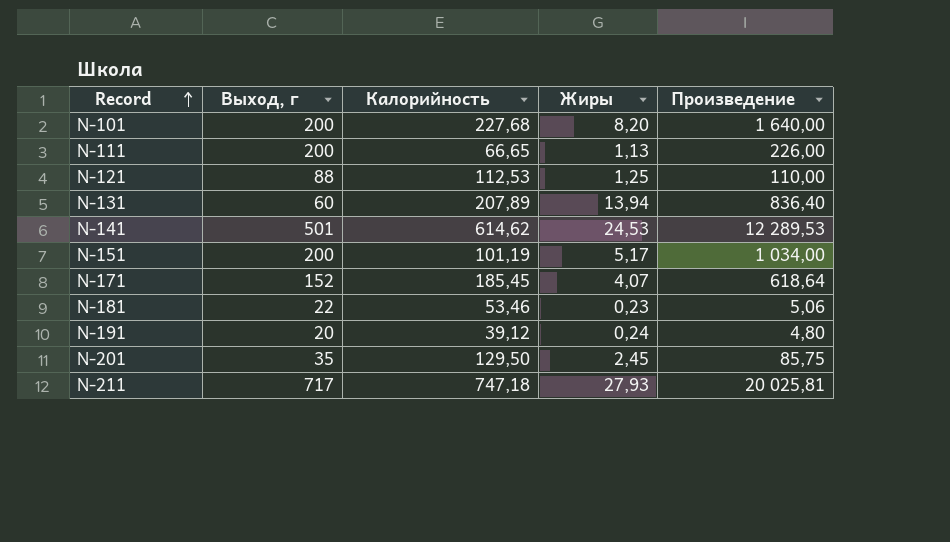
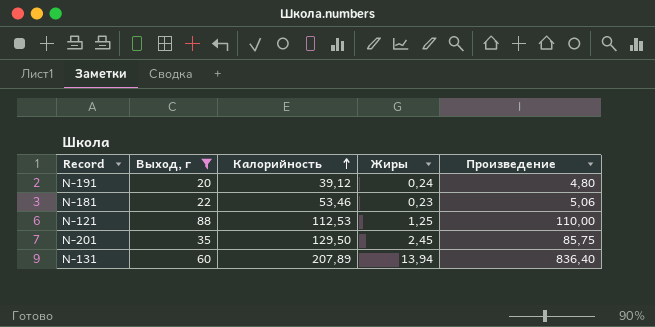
filter: none -> Выход, г <= 88
row order: Record ascending -> Калорийность ascending

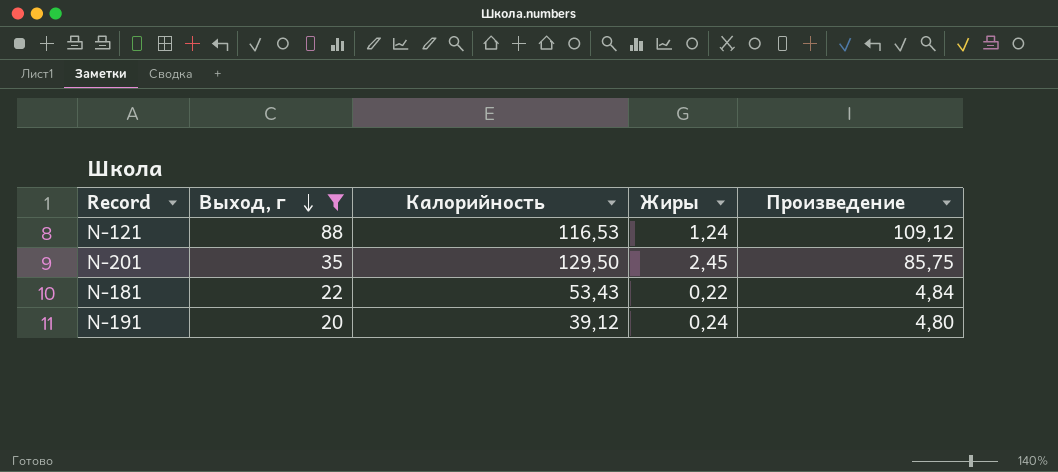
row order: Калорийность ascending -> Выход, г descending
row N-131: 60 | 207,89 | 13,94 | 836,40 -> none
N-121 | Калорийность: 112,53 -> 116,53
N-121 | Жиры: 1,25 -> 1,24
N-121 | Произведение: 110,00 -> 109,12
N-181 | Калорийность: 53,46 -> 53,43
N-181 | Жиры: 0,23 -> 0,22
N-181 | Произведение: 5,06 -> 4,84

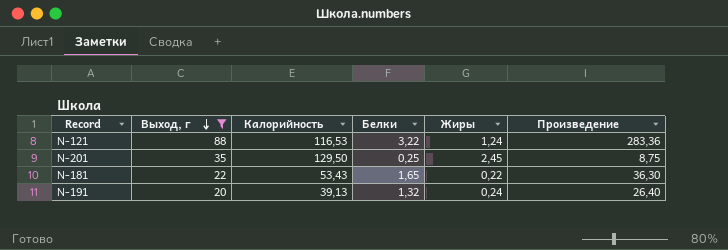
column Белки | position: none -> 4
column Произведение | formula: [Выход, г] * [Жиры] -> [Выход, г] * [Белки]
N-191 | Калорийность: 39,12 -> 39,13

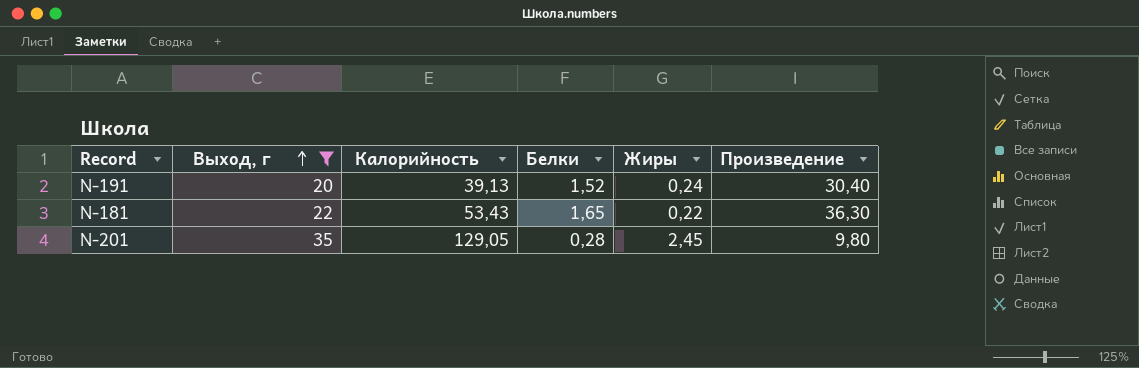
row order: Выход, г descending -> Выход, г ascending
row N-121: 88 | 116,53 | 3,22 | 1,24 | 283,36 -> none
N-191 | Белки: 1,32 -> 1,52
N-191 | Произведение: 26,40 -> 30,40
N-201 | Калорийность: 129,50 -> 129,05
N-201 | Белки: 0,25 -> 0,28
N-201 | Произведение: 8,75 -> 9,80

